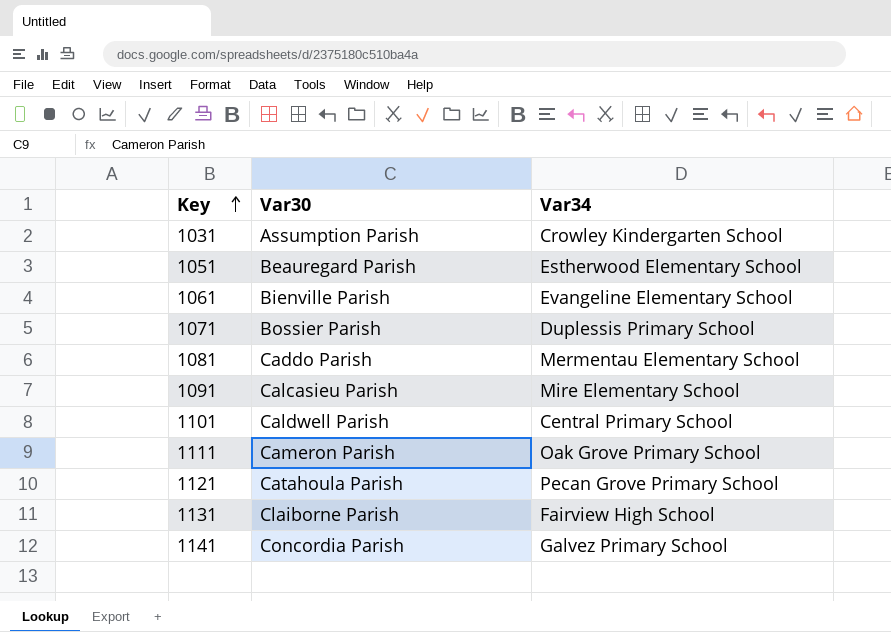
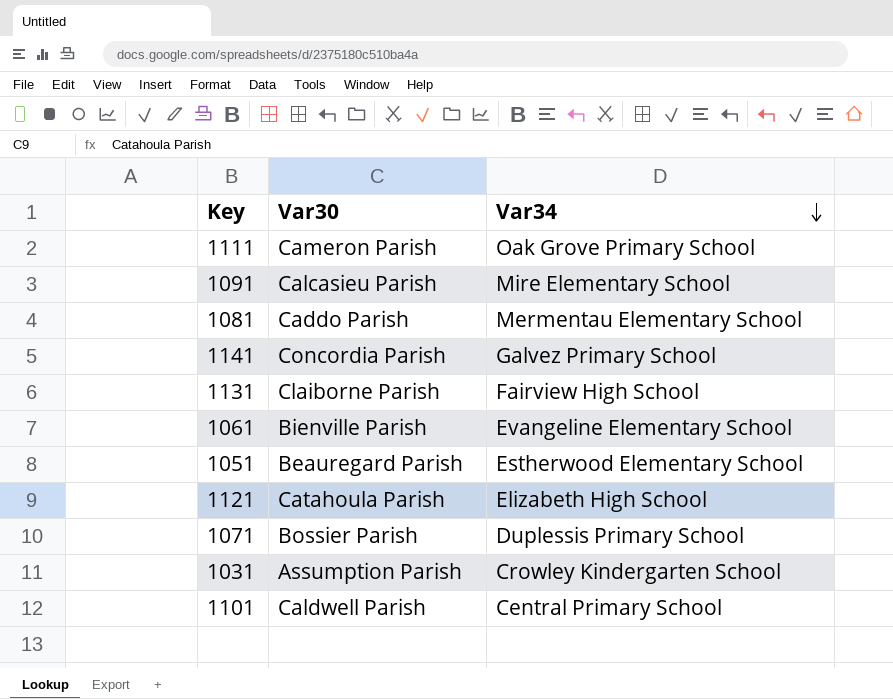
row order: Key ascending -> Var34 descending
1121 | Var34: Pecan Grove Primary School -> Elizabeth High School

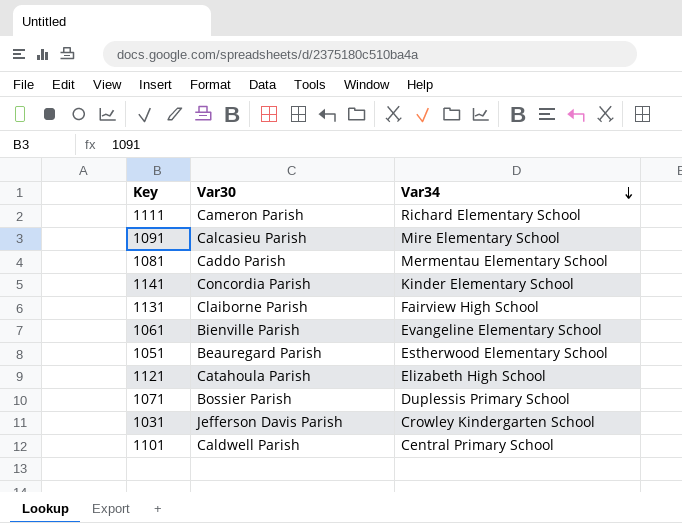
1111 | Var34: Oak Grove Primary School -> Richard Elementary School
1141 | Var34: Galvez Primary School -> Kinder Elementary School
1031 | Var30: Assumption Parish -> Jefferson Davis Parish

